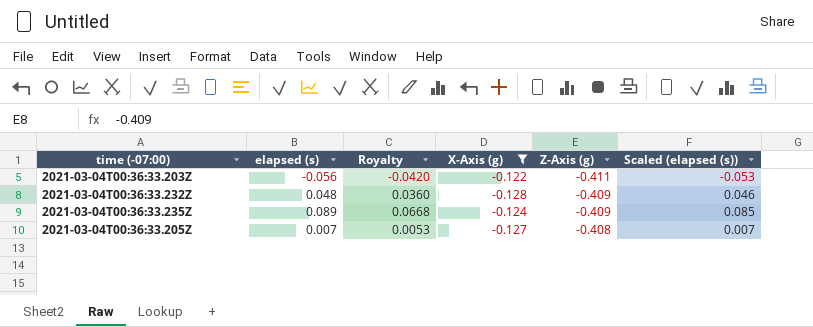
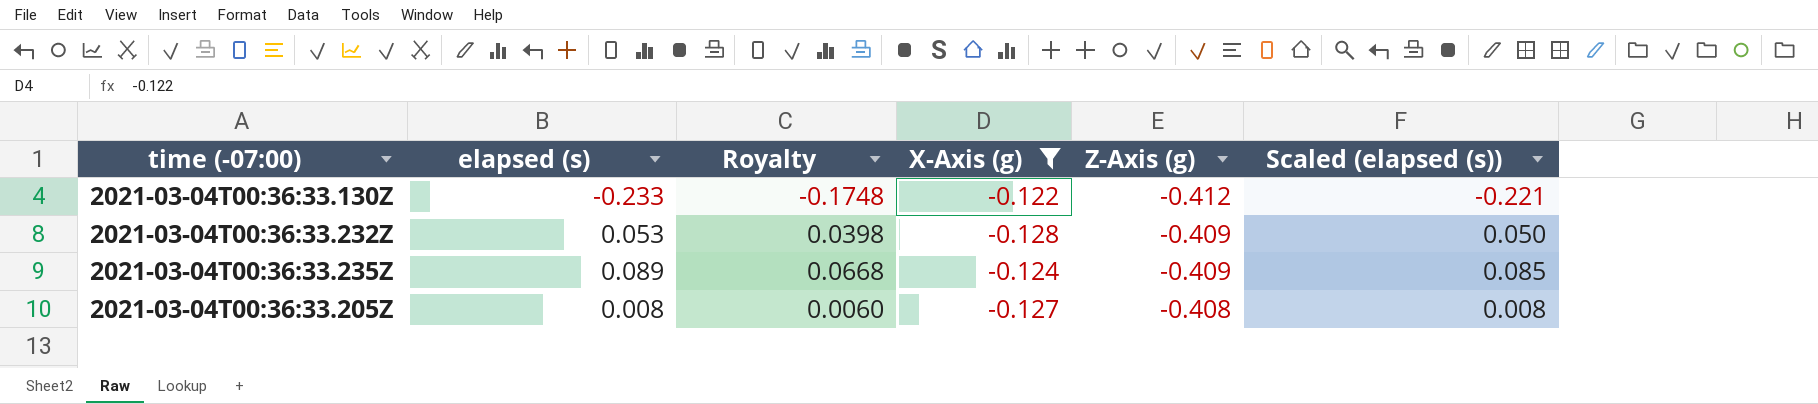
row 2021-03-04T00:36:33.203Z: -0.056 | -0.0420 | -0.122 | -0.411 | -0.053 -> none
row 2021-03-04T00:36:33.130Z: none -> -0.233 | -0.1748 | -0.122 | -0.412 | -0.221
2021-03-04T00:36:33.232Z | elapsed (s): 0.048 -> 0.053
2021-03-04T00:36:33.232Z | Royalty: 0.0360 -> 0.0398
2021-03-04T00:36:33.232Z | Scaled (elapsed (s)): 0.046 -> 0.050
2021-03-04T00:36:33.205Z | elapsed (s): 0.007 -> 0.008
2021-03-04T00:36:33.205Z | Royalty: 0.0053 -> 0.0060
2021-03-04T00:36:33.205Z | Scaled (elapsed (s)): 0.007 -> 0.008

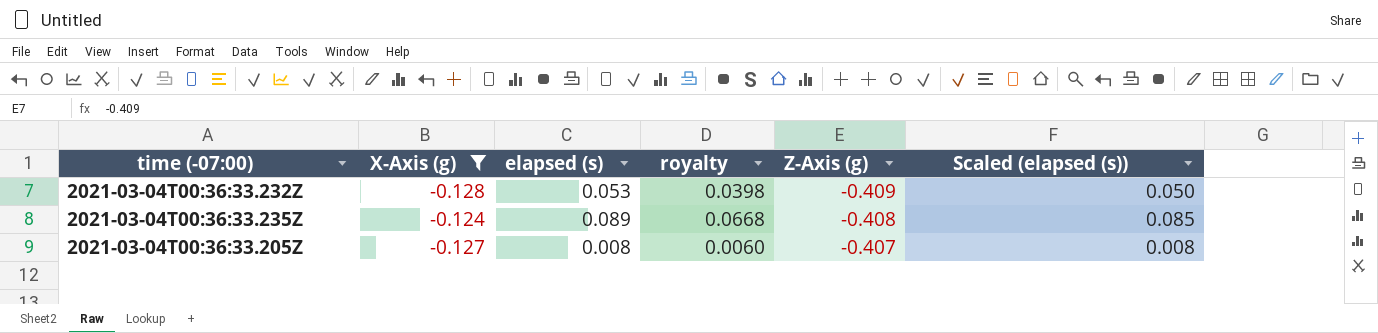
column X-Axis (g) | position: 4 -> 2
column name: Royalty -> royalty
row 2021-03-04T00:36:33.130Z: -0.233 | -0.1748 | -0.122 | -0.412 | -0.221 -> none
2021-03-04T00:36:33.235Z | Z-Axis (g): -0.409 -> -0.408
2021-03-04T00:36:33.205Z | Z-Axis (g): -0.408 -> -0.407

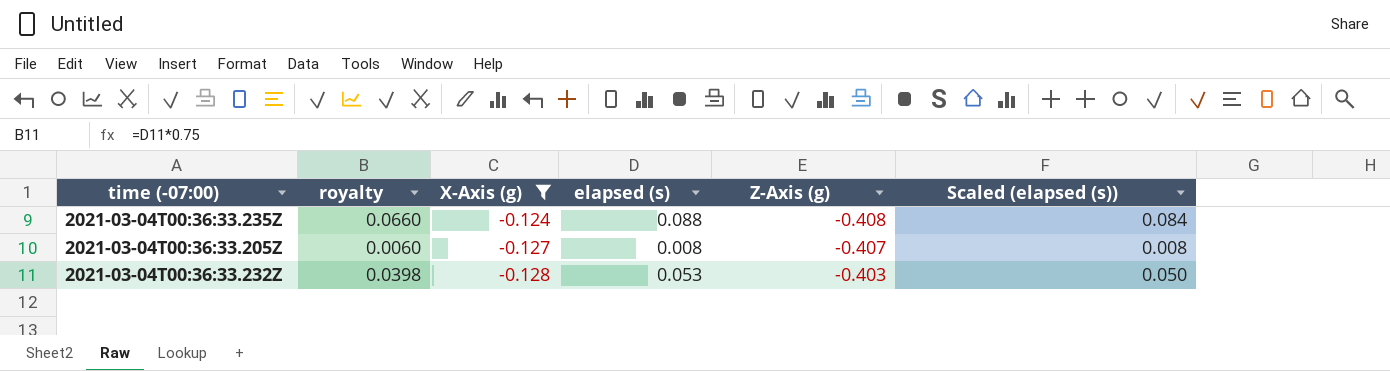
row order: Z-Axis (g) ascending -> X-Axis (g) descending
column royalty | position: 4 -> 2
2021-03-04T00:36:33.235Z | royalty: 0.0668 -> 0.0660
2021-03-04T00:36:33.235Z | elapsed (s): 0.089 -> 0.088
2021-03-04T00:36:33.235Z | Scaled (elapsed (s)): 0.085 -> 0.084
2021-03-04T00:36:33.232Z | Z-Axis (g): -0.409 -> -0.403

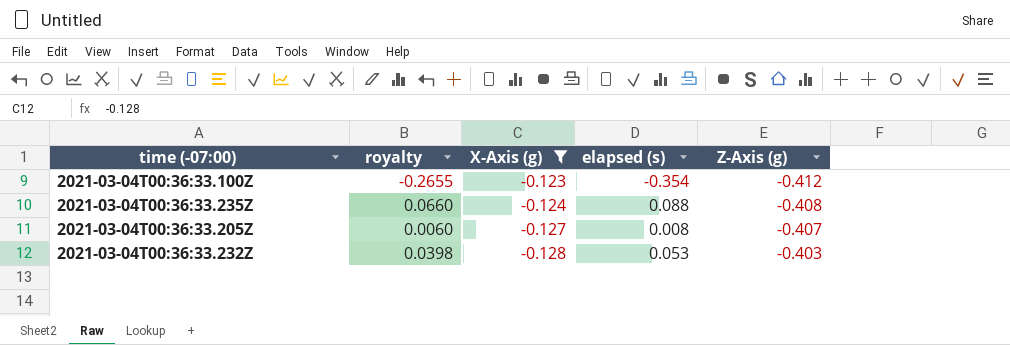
column Scaled (elapsed (s)) | formula: [elapsed (s)] * 0.95 -> none
row 2021-03-04T00:36:33.100Z: none -> -0.2655 | -0.123 | -0.354 | -0.412

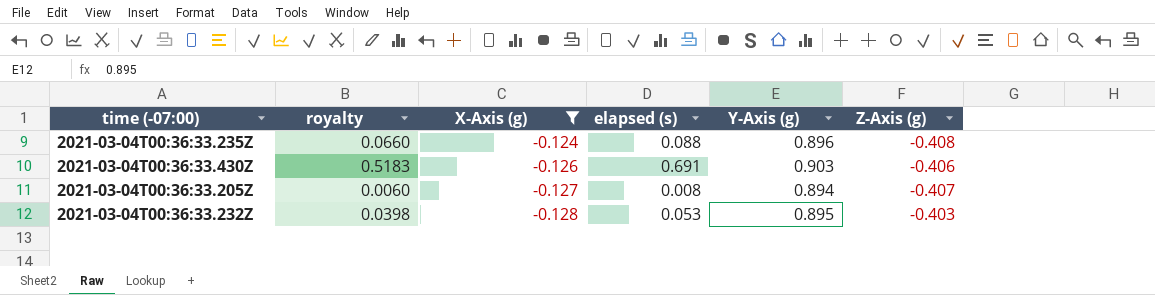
column Y-Axis (g) | position: none -> 5
row 2021-03-04T00:36:33.100Z: -0.2655 | -0.123 | -0.354 | -0.412 -> none
row 2021-03-04T00:36:33.430Z: none -> 0.5183 | -0.126 | 0.691 | 0.903 | -0.406

